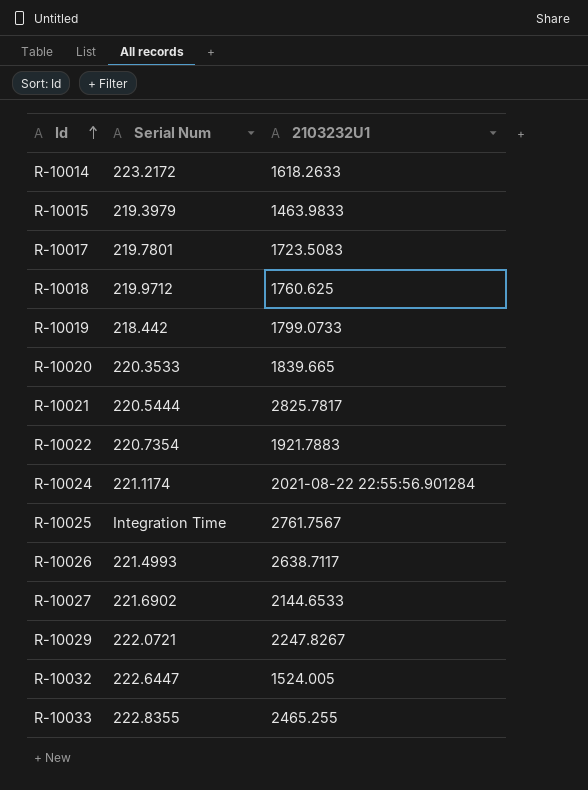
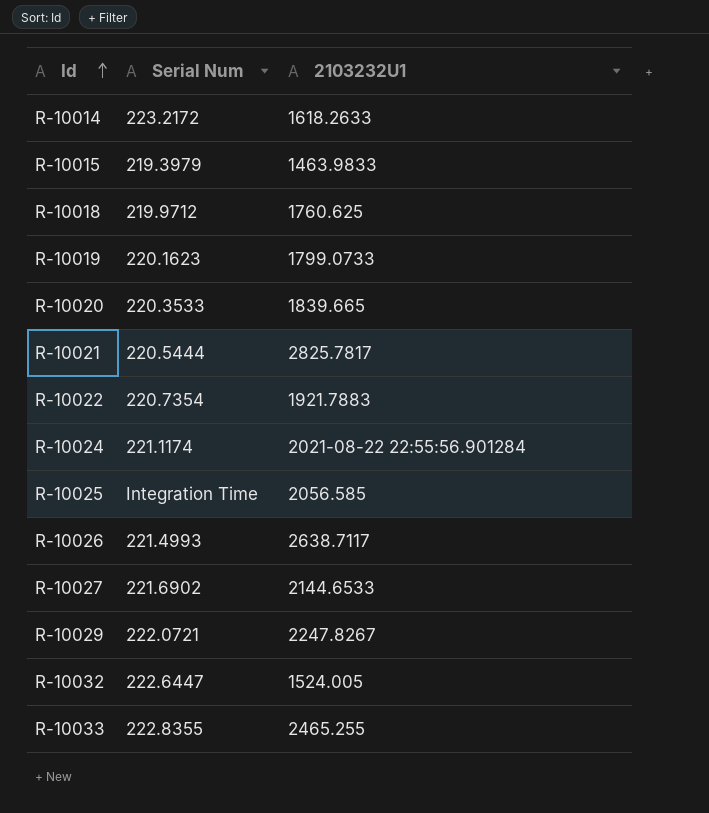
row R-10017: 219.7801 | 1723.5083 -> none
R-10019 | Serial Num: 218.442 -> 220.1623
R-10025 | 2103232U1: 2761.7567 -> 2056.585

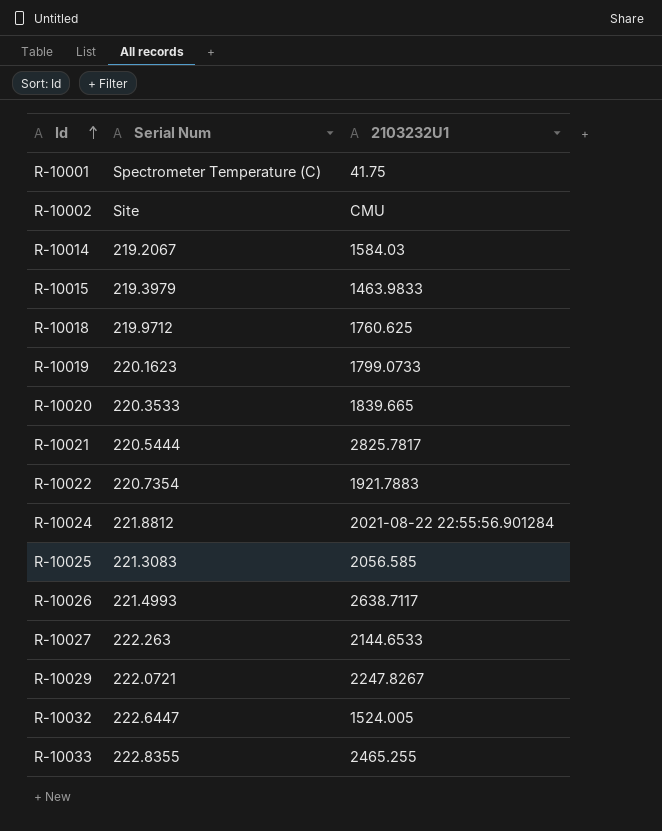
row R-10001: none -> Spectrometer Temperature (C) | 41.75
row R-10002: none -> Site | CMU
R-10014 | Serial Num: 223.2172 -> 219.2067
R-10014 | 2103232U1: 1618.2633 -> 1584.03
R-10024 | Serial Num: 221.1174 -> 221.8812
R-10025 | Serial Num: Integration Time -> 221.3083
R-10027 | Serial Num: 221.6902 -> 222.263

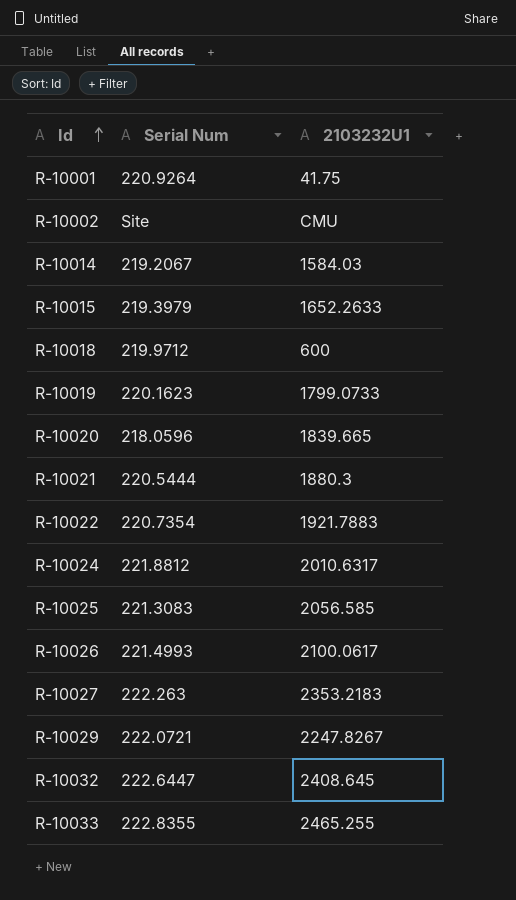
R-10001 | Serial Num: Spectrometer Temperature (C) -> 220.9264
R-10015 | 2103232U1: 1463.9833 -> 1652.2633
R-10018 | 2103232U1: 1760.625 -> 600
R-10020 | Serial Num: 220.3533 -> 218.0596
R-10021 | 2103232U1: 2825.7817 -> 1880.3
R-10024 | 2103232U1: 2021-08-22 22:55:56.901284 -> 2010.6317
R-10026 | 2103232U1: 2638.7117 -> 2100.0617
R-10027 | 2103232U1: 2144.6533 -> 2353.2183
R-10032 | 2103232U1: 1524.005 -> 2408.645

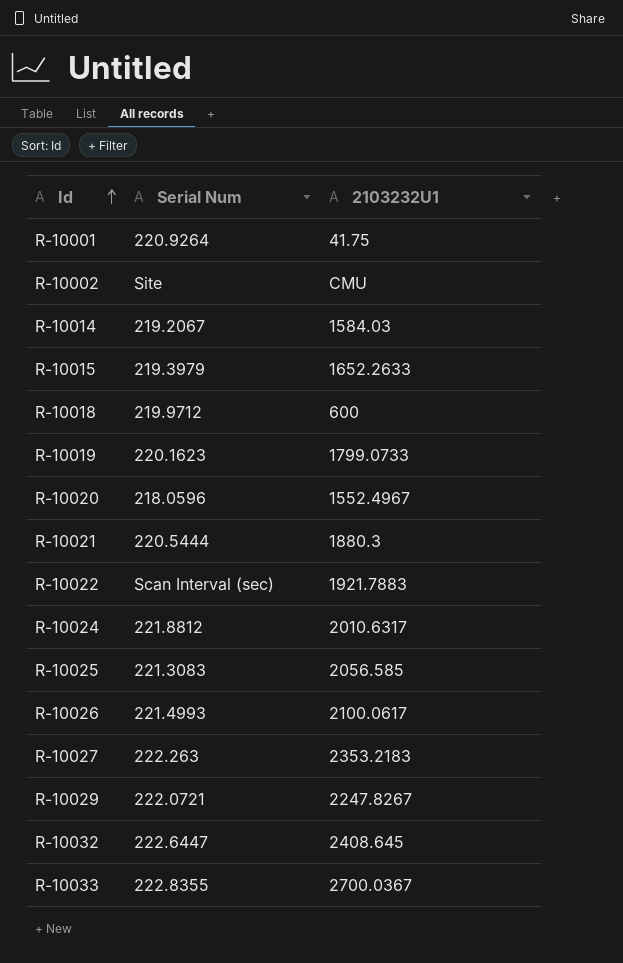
R-10020 | 2103232U1: 1839.665 -> 1552.4967
R-10022 | Serial Num: 220.7354 -> Scan Interval (sec)
R-10033 | 2103232U1: 2465.255 -> 2700.0367

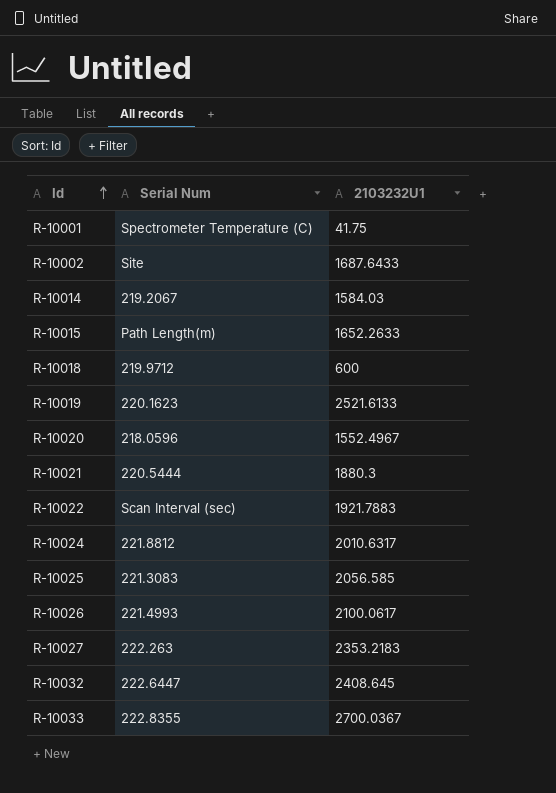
row R-10029: 222.0721 | 2247.8267 -> none
R-10001 | Serial Num: 220.9264 -> Spectrometer Temperature (C)
R-10002 | 2103232U1: CMU -> 1687.6433
R-10015 | Serial Num: 219.3979 -> Path Length(m)
R-10019 | 2103232U1: 1799.0733 -> 2521.6133

